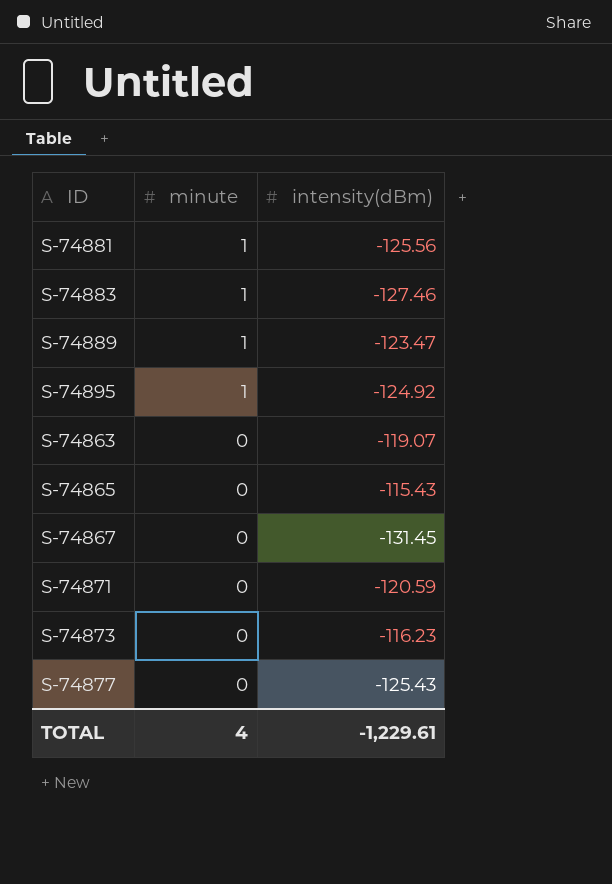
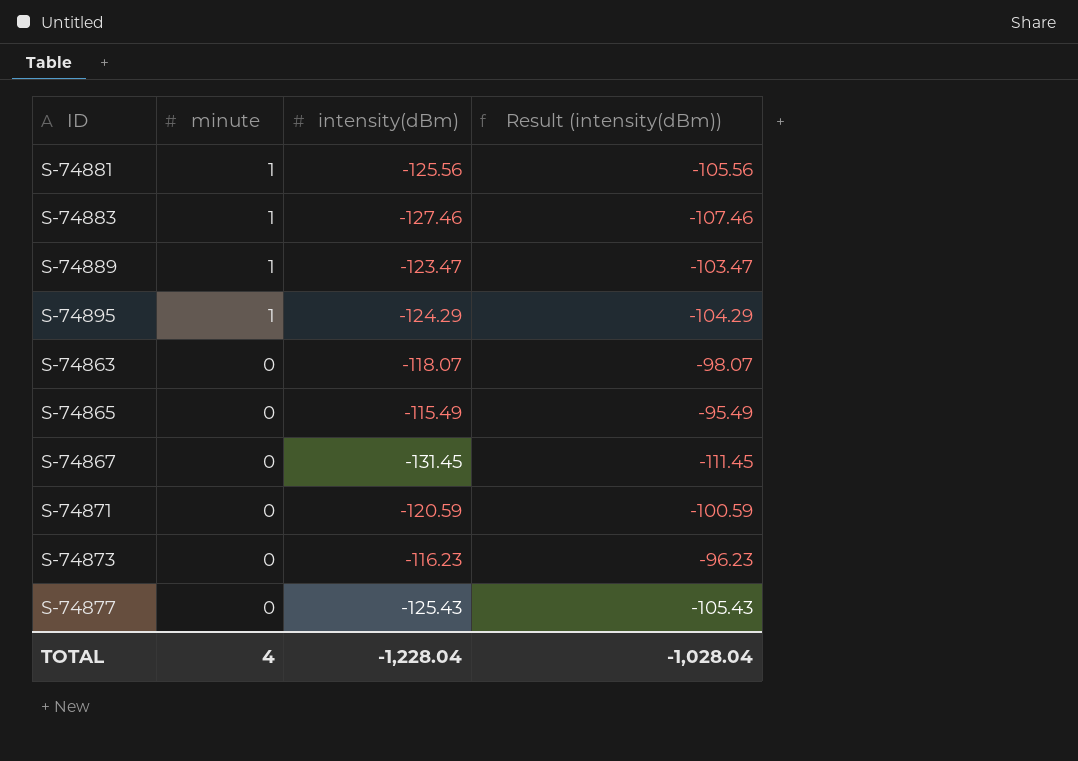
column Result (intensity(dBm)) | formula: none -> [intensity(dBm)] + 20
S-74895 | intensity(dBm): -124.92 -> -124.29
S-74863 | intensity(dBm): -119.07 -> -118.07
S-74865 | intensity(dBm): -115.43 -> -115.49
TOTAL | intensity(dBm): -1,229.61 -> -1,228.04

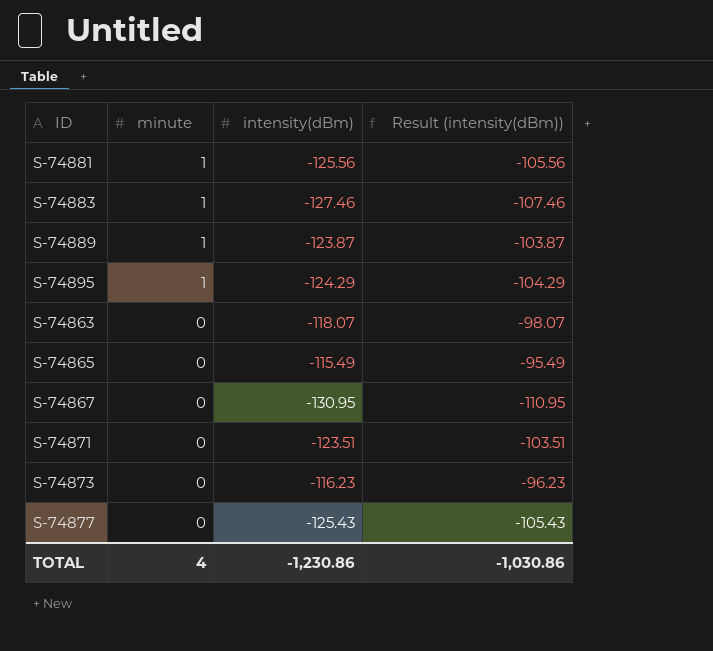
S-74889 | intensity(dBm): -123.47 -> -123.87
S-74889 | Result (intensity(dBm)): -103.47 -> -103.87
S-74867 | intensity(dBm): -131.45 -> -130.95
S-74867 | Result (intensity(dBm)): -111.45 -> -110.95
S-74871 | intensity(dBm): -120.59 -> -123.51
S-74871 | Result (intensity(dBm)): -100.59 -> -103.51
TOTAL | intensity(dBm): -1,228.04 -> -1,230.86
TOTAL | Result (intensity(dBm)): -1,028.04 -> -1,030.86

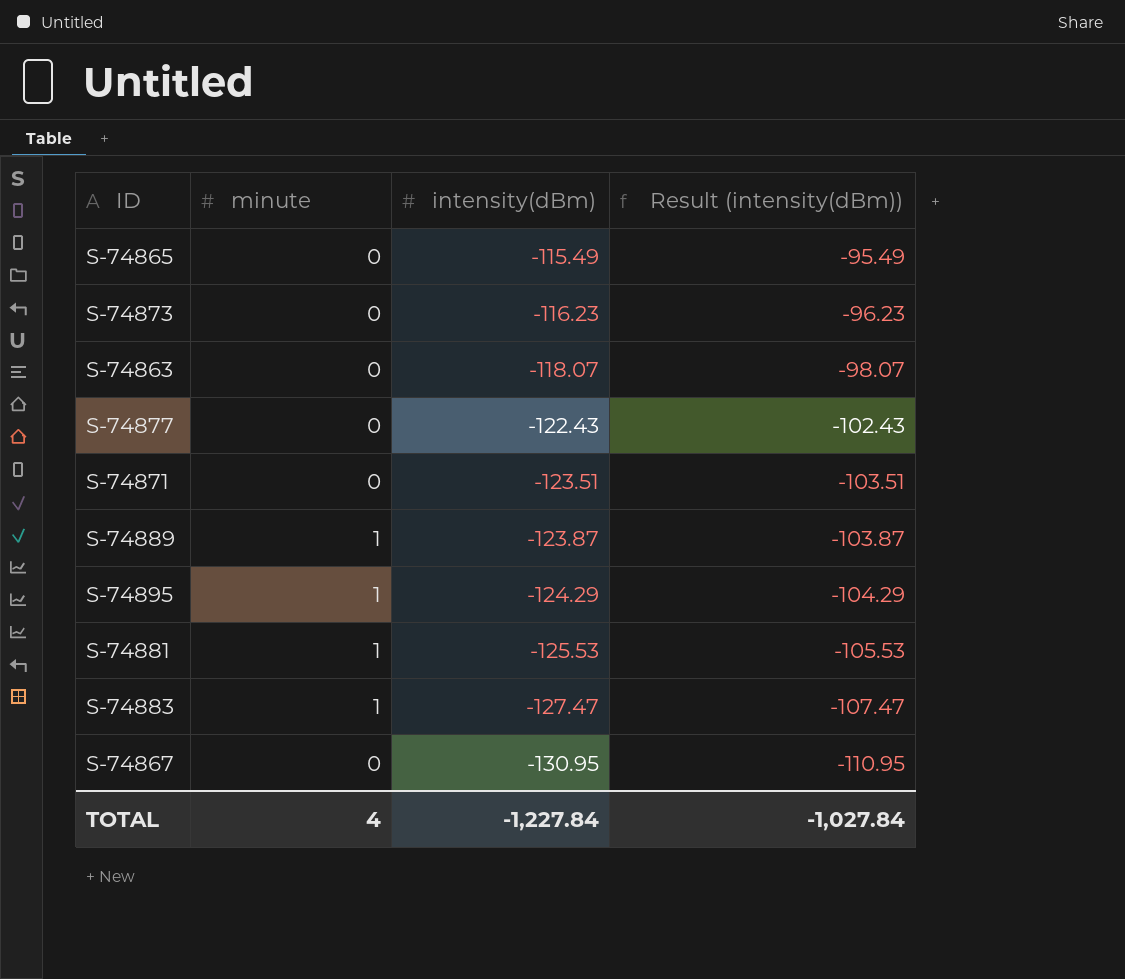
row order: minute descending -> intensity(dBm) descending
S-74877 | intensity(dBm): -125.43 -> -122.43
S-74877 | Result (intensity(dBm)): -105.43 -> -102.43
S-74881 | intensity(dBm): -125.56 -> -125.53
S-74881 | Result (intensity(dBm)): -105.56 -> -105.53
S-74883 | intensity(dBm): -127.46 -> -127.47
S-74883 | Result (intensity(dBm)): -107.46 -> -107.47
TOTAL | intensity(dBm): -1,230.86 -> -1,227.84
TOTAL | Result (intensity(dBm)): -1,030.86 -> -1,027.84

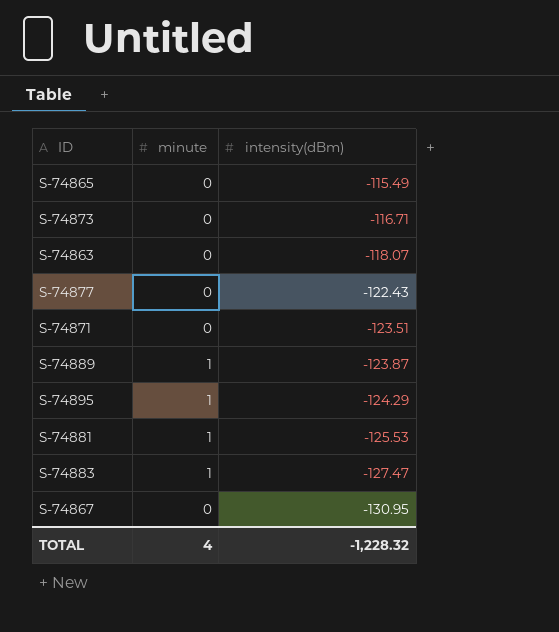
column Result (intensity(dBm)) | formula: [intensity(dBm)] + 20 -> none
S-74873 | intensity(dBm): -116.23 -> -116.71
TOTAL | intensity(dBm): -1,227.84 -> -1,228.32

